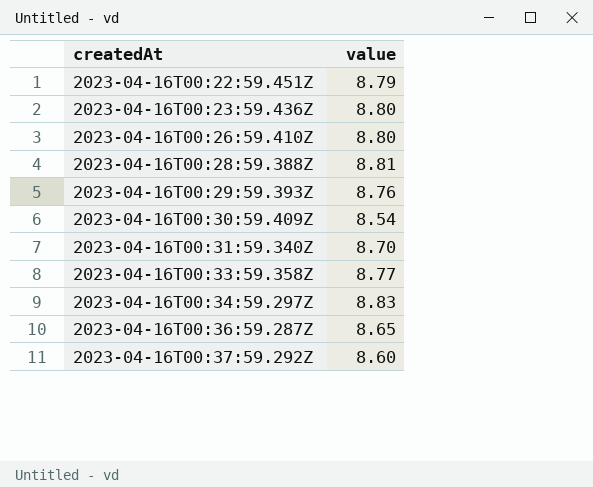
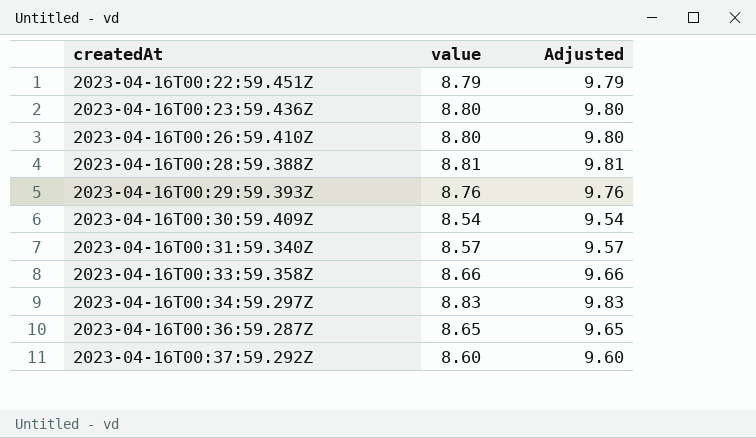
column Adjusted | formula: none -> [value] + 1
2023-04-16T00:31:59.340Z | value: 8.70 -> 8.57
2023-04-16T00:33:59.358Z | value: 8.77 -> 8.66

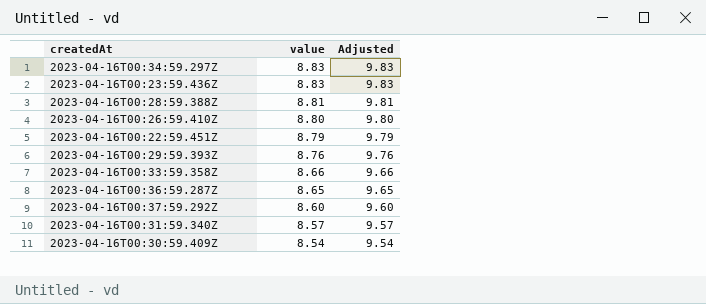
row order: createdAt ascending -> value descending
2023-04-16T00:23:59.436Z | value: 8.80 -> 8.83
2023-04-16T00:23:59.436Z | Adjusted: 9.80 -> 9.83

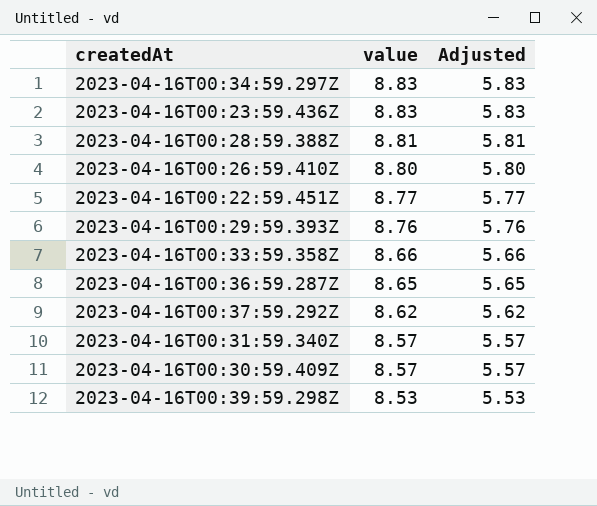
column Adjusted | formula: [value] + 1 -> [value] - 3
2023-04-16T00:22:59.451Z | value: 8.79 -> 8.77
2023-04-16T00:37:59.292Z | value: 8.60 -> 8.62
2023-04-16T00:30:59.409Z | value: 8.54 -> 8.57
row 2023-04-16T00:39:59.298Z: none -> 8.53 | 5.53

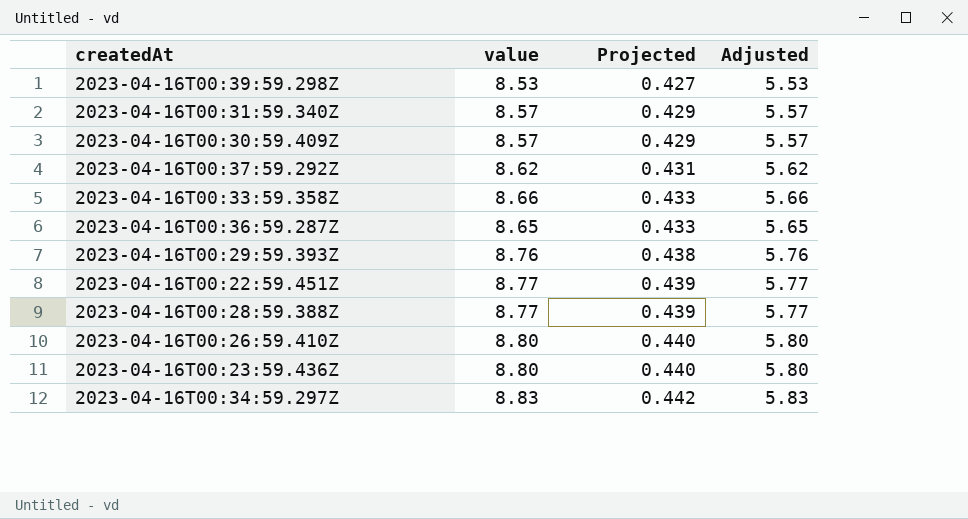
row order: value descending -> Projected ascending
column Projected | formula: none -> [value] * 0.05
2023-04-16T00:28:59.388Z | value: 8.81 -> 8.77
2023-04-16T00:28:59.388Z | Adjusted: 5.81 -> 5.77
2023-04-16T00:23:59.436Z | value: 8.83 -> 8.80
2023-04-16T00:23:59.436Z | Adjusted: 5.83 -> 5.80

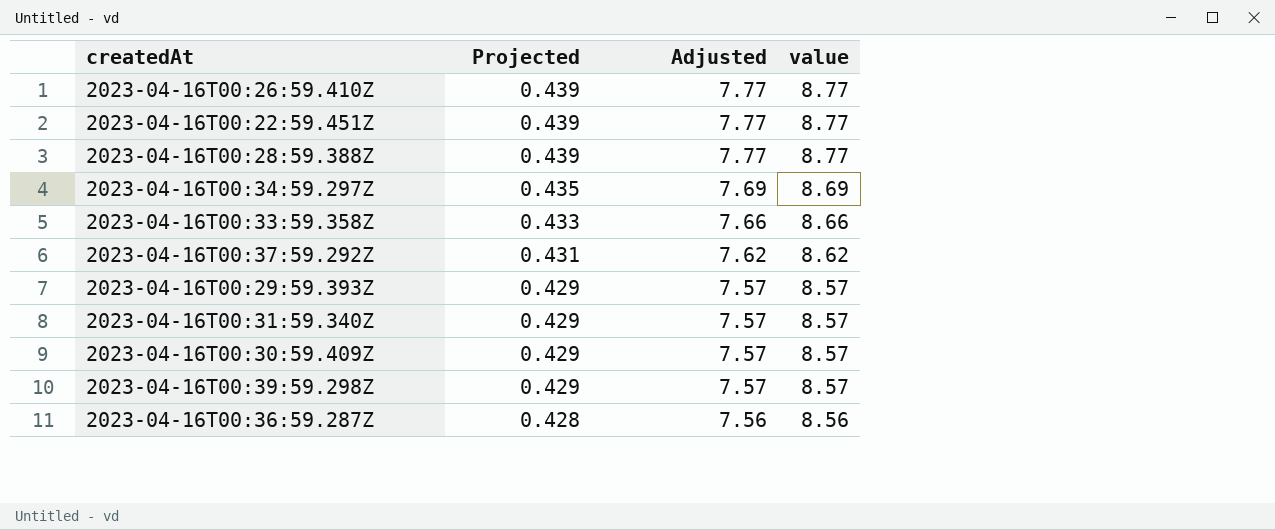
row order: Projected ascending -> Projected descending
column Adjusted | formula: [value] - 3 -> [value] - 1
column value | position: 2 -> 4
row 2023-04-16T00:23:59.436Z: 8.80 | 0.440 | 5.80 -> none
2023-04-16T00:26:59.410Z | Projected: 0.440 -> 0.439
2023-04-16T00:26:59.410Z | value: 8.80 -> 8.77
2023-04-16T00:34:59.297Z | Projected: 0.442 -> 0.435
2023-04-16T00:34:59.297Z | value: 8.83 -> 8.69
2023-04-16T00:29:59.393Z | Projected: 0.438 -> 0.429
2023-04-16T00:29:59.393Z | value: 8.76 -> 8.57
2023-04-16T00:39:59.298Z | Projected: 0.427 -> 0.429
2023-04-16T00:39:59.298Z | value: 8.53 -> 8.57
2023-04-16T00:36:59.287Z | Projected: 0.433 -> 0.428
2023-04-16T00:36:59.287Z | value: 8.65 -> 8.56

